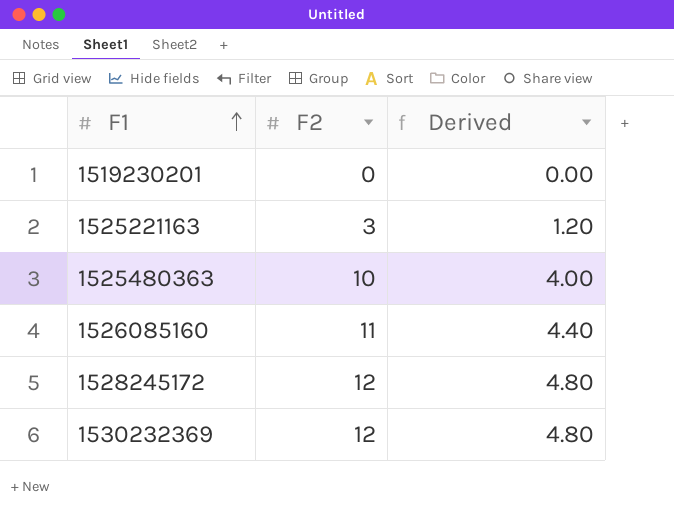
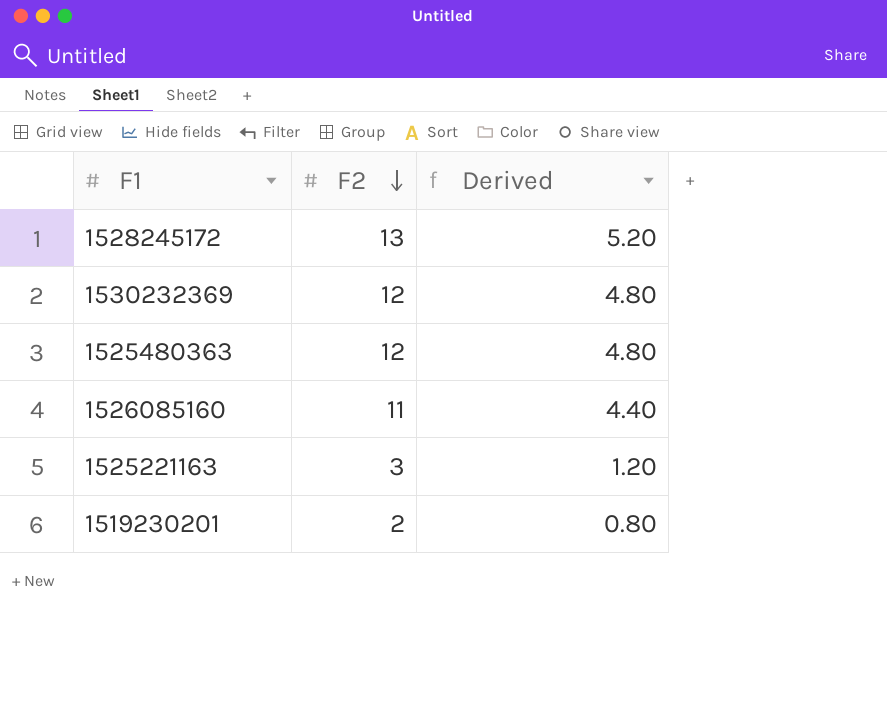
row order: F1 ascending -> F2 descending
1528245172 | F2: 12 -> 13
1528245172 | Derived: 4.80 -> 5.20
1525480363 | F2: 10 -> 12
1525480363 | Derived: 4.00 -> 4.80
1519230201 | F2: 0 -> 2
1519230201 | Derived: 0.00 -> 0.80

